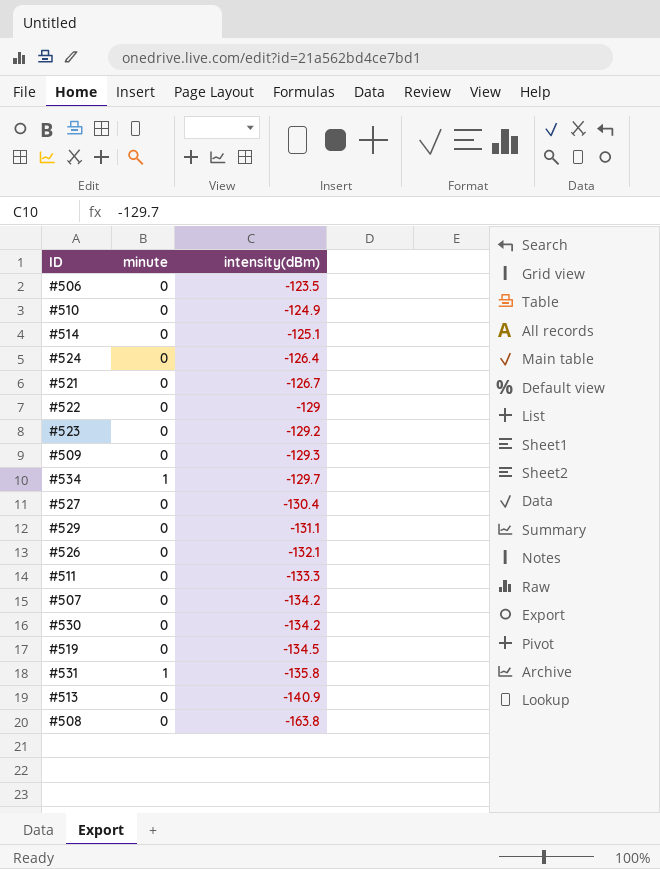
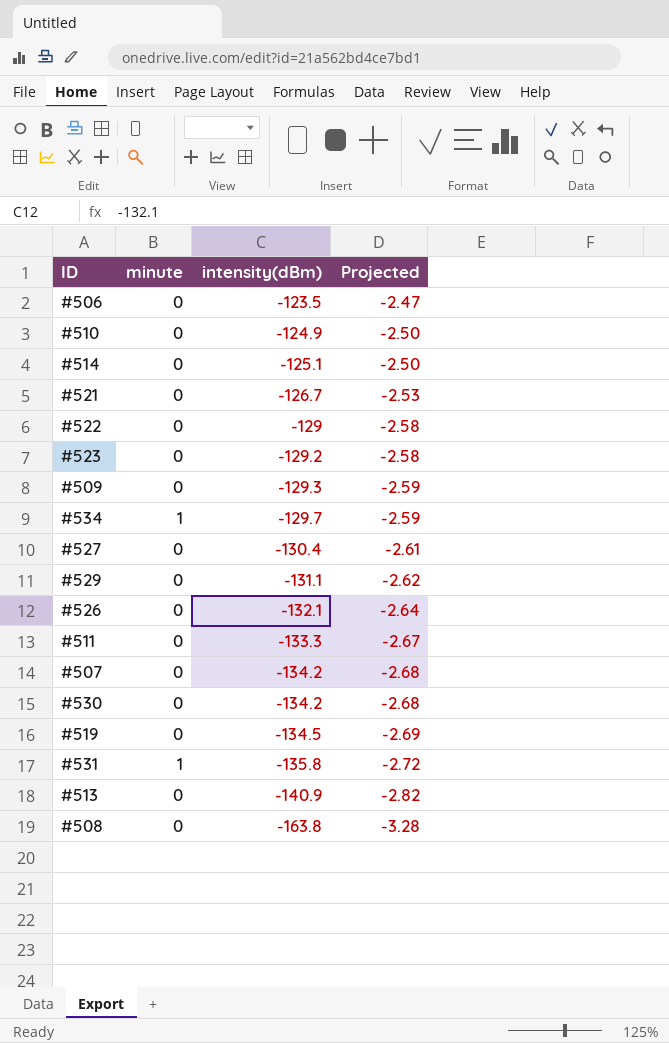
column Projected | formula: none -> [intensity(dBm)] * 0.02
row #524: 0 | -126.4 -> none

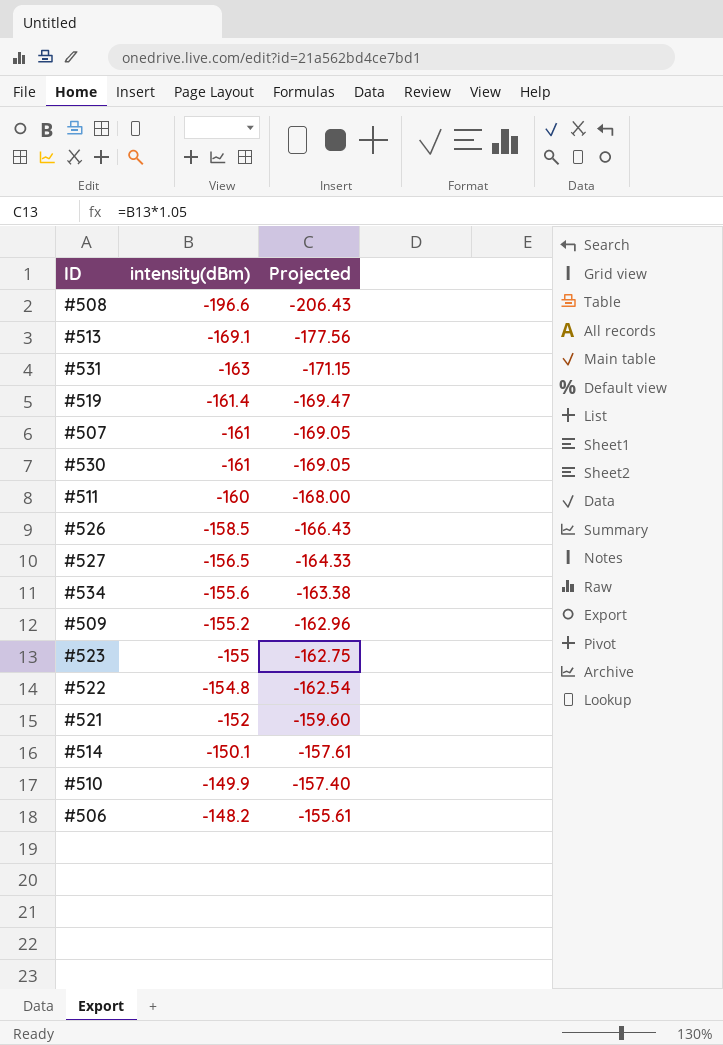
row order: intensity(dBm) descending -> intensity(dBm) ascending
column minute | position: 2 -> none
column Projected | formula: [intensity(dBm)] * 0.02 -> [intensity(dBm)] * 1.05
row #529: 0 | -131.1 | -2.62 -> none
#508 | intensity(dBm): -163.8 -> -196.6
#513 | intensity(dBm): -140.9 -> -169.1
#531 | intensity(dBm): -135.8 -> -163
#519 | intensity(dBm): -134.5 -> -161.4
#507 | intensity(dBm): -134.2 -> -161
#530 | intensity(dBm): -134.2 -> -161
#511 | intensity(dBm): -133.3 -> -160
#526 | intensity(dBm): -132.1 -> -158.5
#527 | intensity(dBm): -130.4 -> -156.5
#534 | intensity(dBm): -129.7 -> -155.6
#509 | intensity(dBm): -129.3 -> -155.2
#523 | intensity(dBm): -129.2 -> -155
#522 | intensity(dBm): -129 -> -154.8
#521 | intensity(dBm): -126.7 -> -152
#514 | intensity(dBm): -125.1 -> -150.1
#510 | intensity(dBm): -124.9 -> -149.9
#506 | intensity(dBm): -123.5 -> -148.2

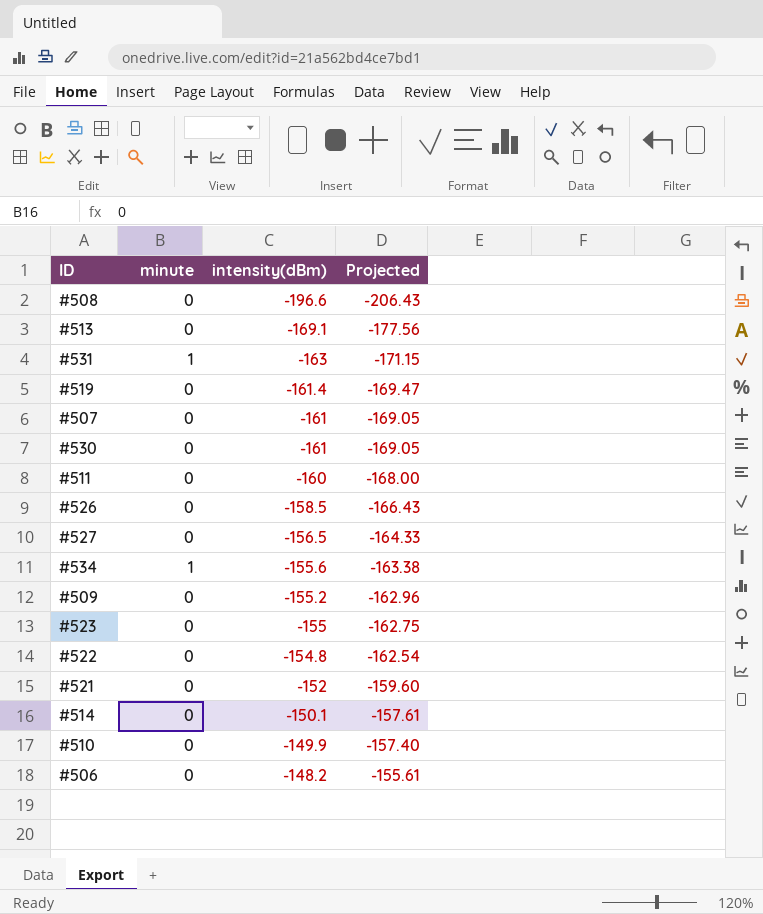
column minute | position: none -> 2

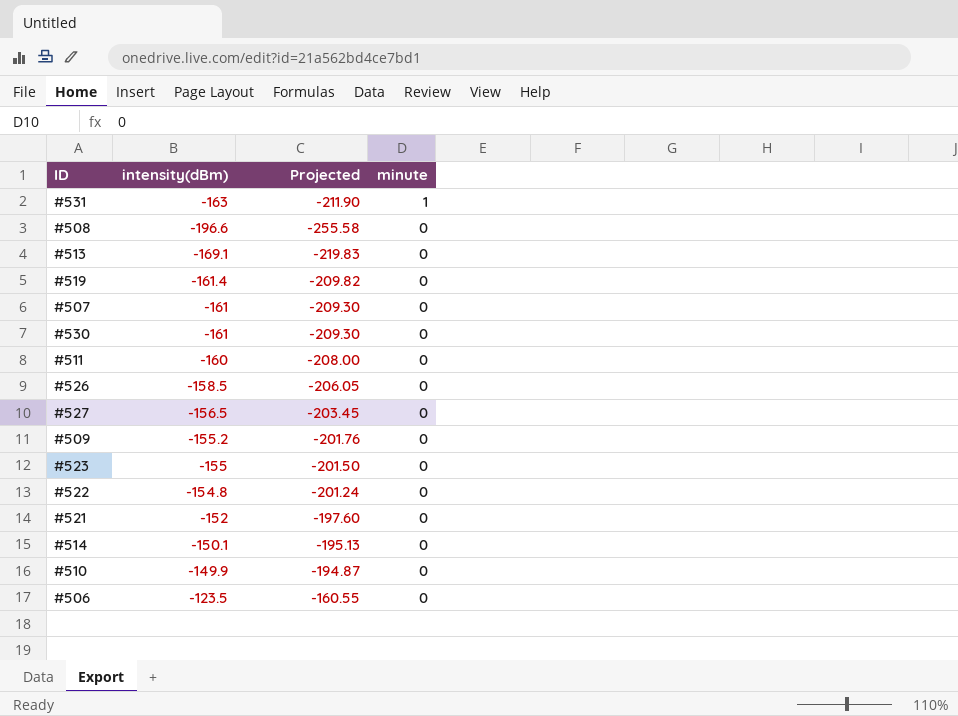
row order: intensity(dBm) ascending -> minute descending
column Projected | formula: [intensity(dBm)] * 1.05 -> [intensity(dBm)] * 1.3
column minute | position: 2 -> 4
row #534: 1 | -155.6 | -163.38 -> none
#506 | intensity(dBm): -148.2 -> -123.5

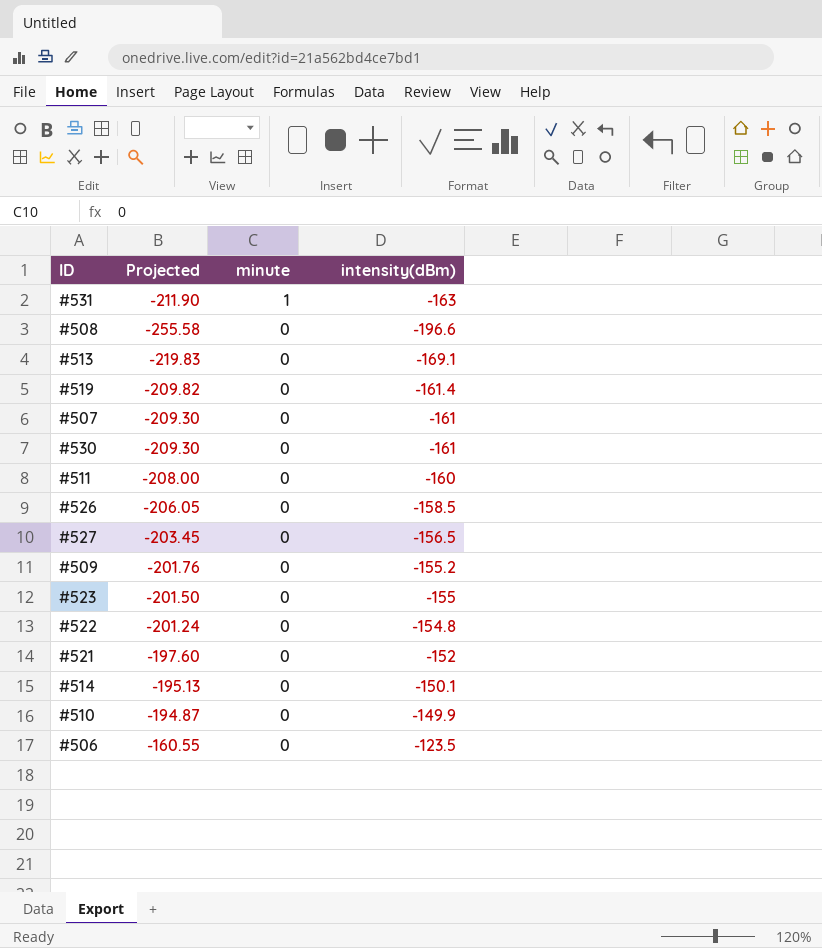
column intensity(dBm) | position: 2 -> 4

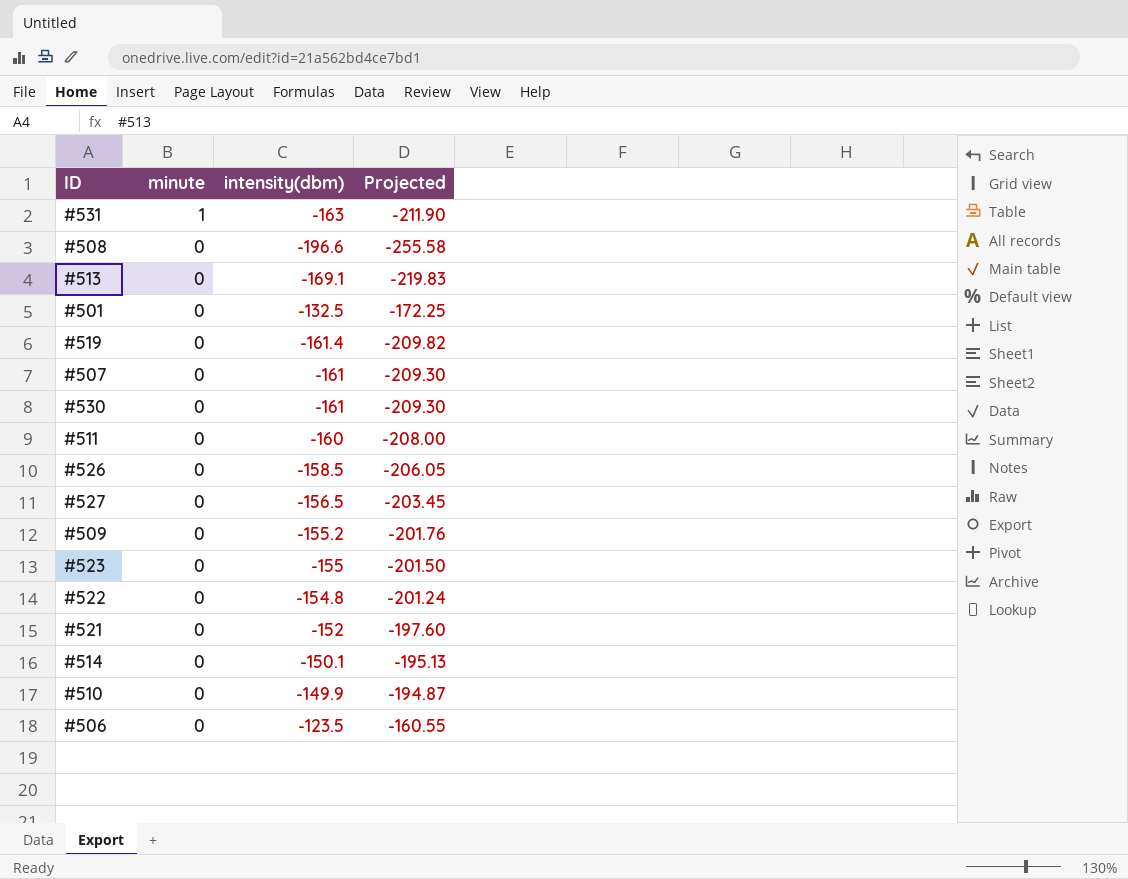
column name: intensity(dBm) -> intensity(dbm)
column Projected | position: 2 -> 4
row #501: none -> 0 | -132.5 | -172.25

